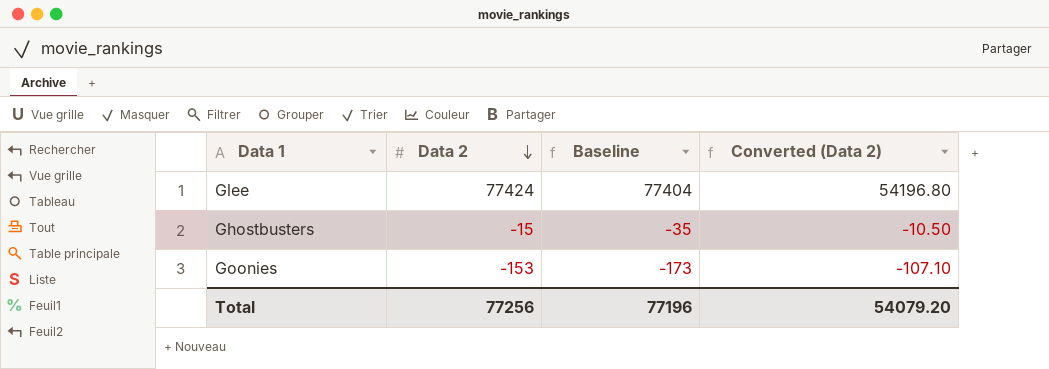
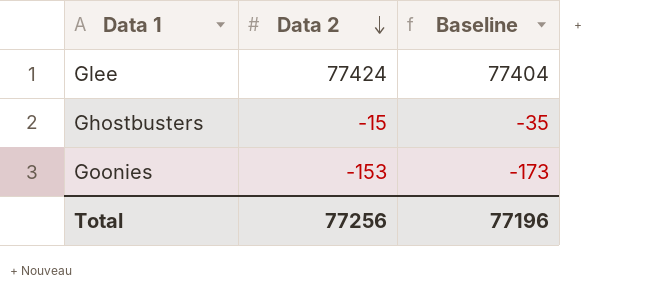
column Converted (Data 2) | formula: [Data 2] * 0.7 -> none

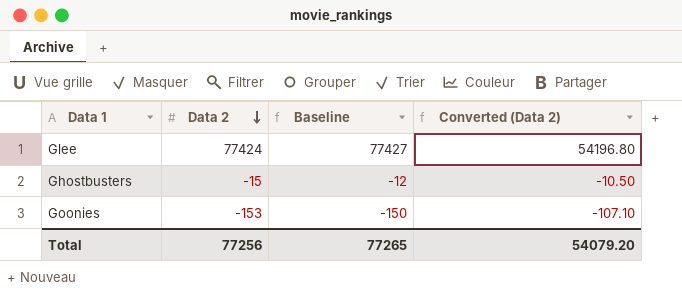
column Baseline | formula: [Data 2] - 20 -> [Data 2] + 3
column Converted (Data 2) | formula: none -> [Data 2] * 0.7
Total | Baseline: 77196 -> 77265

